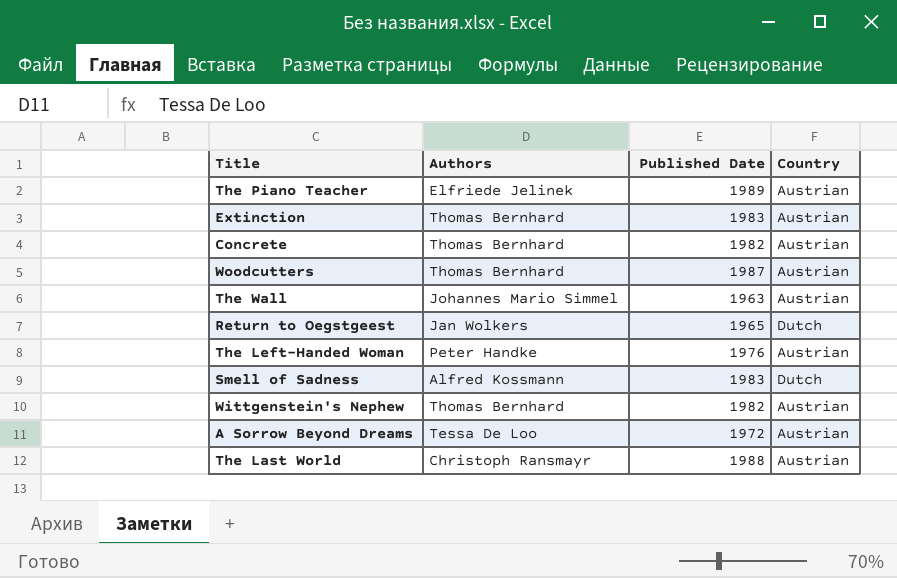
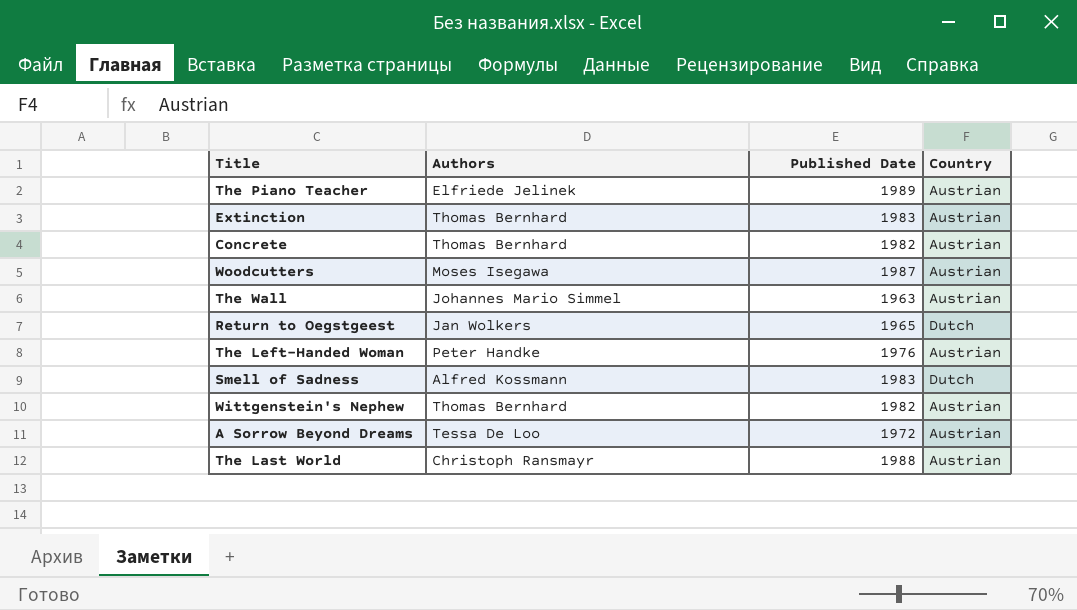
Woodcutters | Authors: Thomas Bernhard -> Moses Isegawa

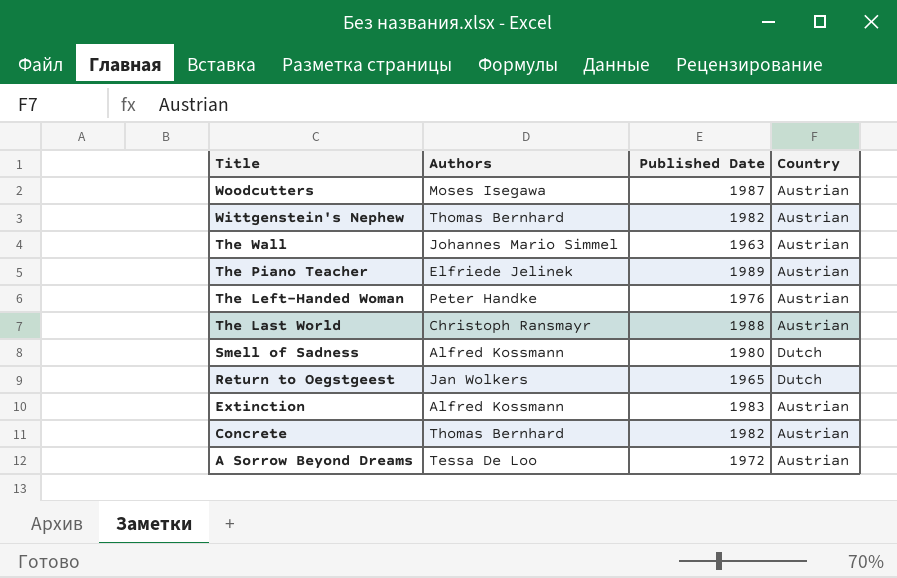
row order: none -> Title descending
Smell of Sadness | Published Date: 1983 -> 1980
Extinction | Authors: Thomas Bernhard -> Alfred Kossmann

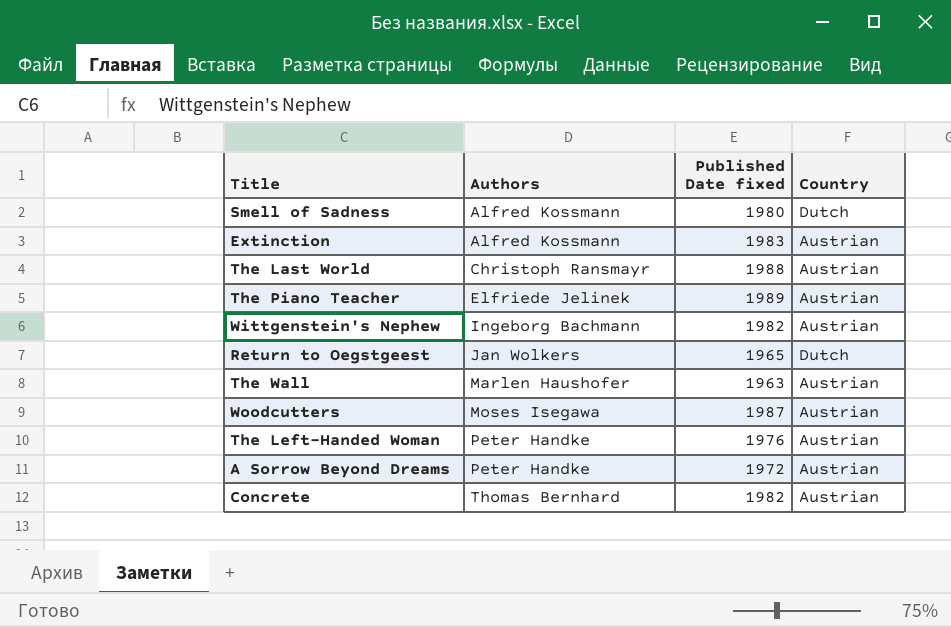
row order: Title descending -> Authors ascending
column name: Published Date -> Published Date fixed
Wittgenstein's Nephew | Authors: Thomas Bernhard -> Ingeborg Bachmann
The Wall | Authors: Johannes Mario Simmel -> Marlen Haushofer
A Sorrow Beyond Dreams | Authors: Tessa De Loo -> Peter Handke

